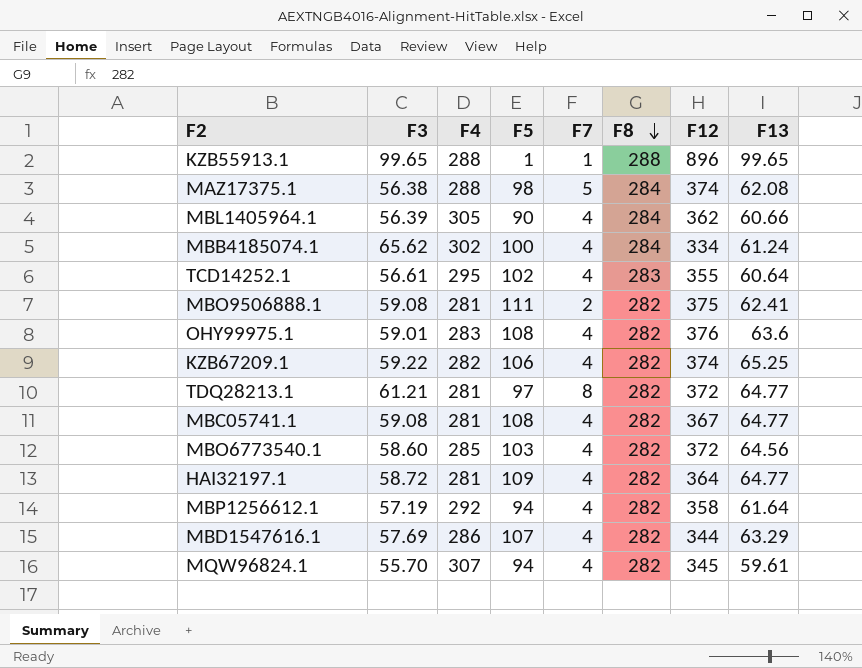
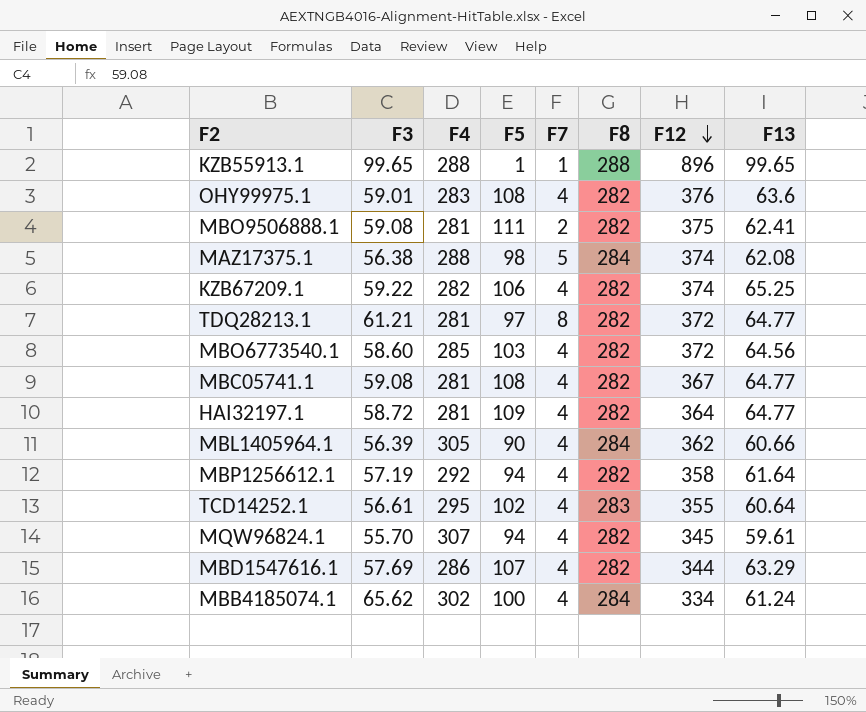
row order: F8 descending -> F12 descending

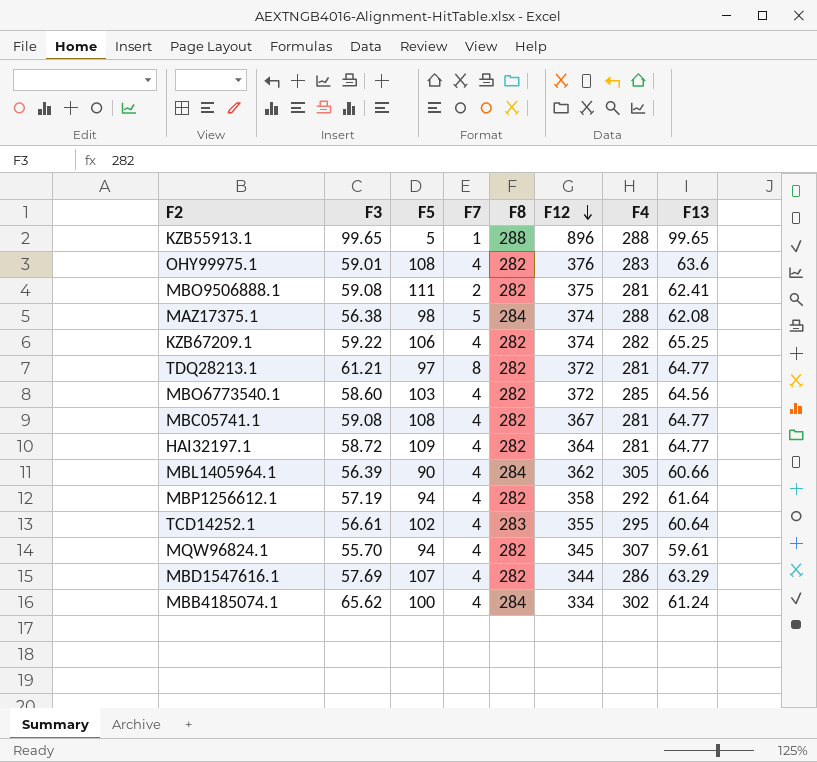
column F4 | position: 3 -> 7
KZB55913.1 | F5: 1 -> 5

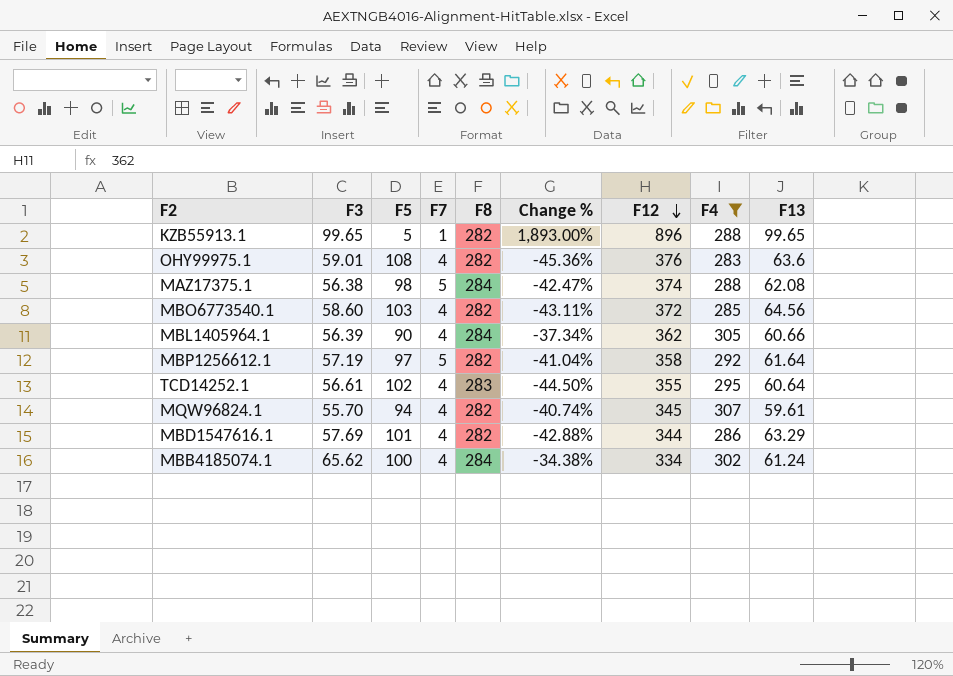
filter: none -> F4 >= 283
column Change % | formula: none -> ([F3] - [F5]) / [F5]
KZB55913.1 | F8: 288 -> 282
MBP1256612.1 | F5: 94 -> 97
MBP1256612.1 | F7: 4 -> 5
MBD1547616.1 | F5: 107 -> 101

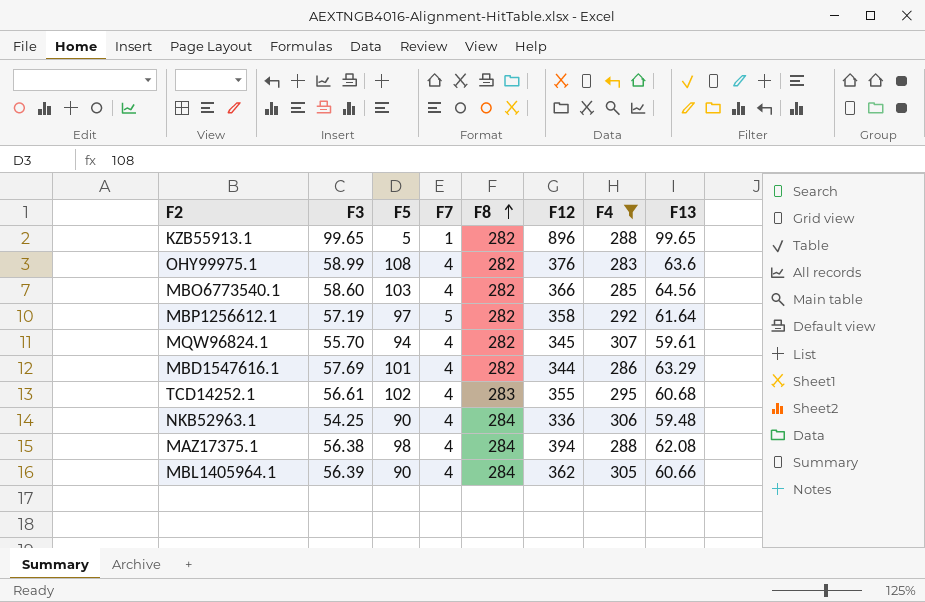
row order: F12 descending -> F8 ascending
column Change % | formula: ([F3] - [F5]) / [F5] -> none
row MBB4185074.1: 65.62 | 100 | 4 | 284 | -34.38% | 334 | 302 | 61.24 -> none
OHY99975.1 | F3: 59.01 -> 58.99
MBO6773540.1 | F12: 372 -> 366
TCD14252.1 | F13: 60.64 -> 60.68
row NKB52963.1: none -> 54.25 | 90 | 4 | 284 | 336 | 306 | 59.48
MAZ17375.1 | F7: 5 -> 4
MAZ17375.1 | F12: 374 -> 394

